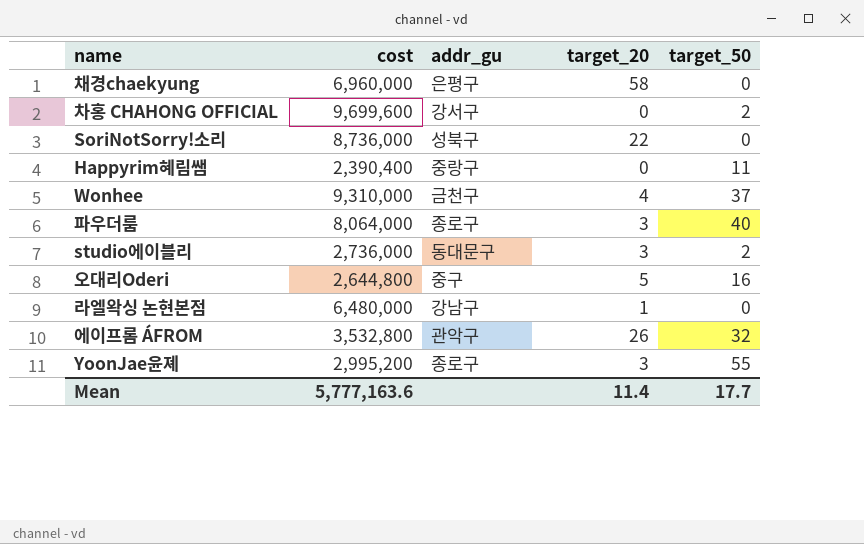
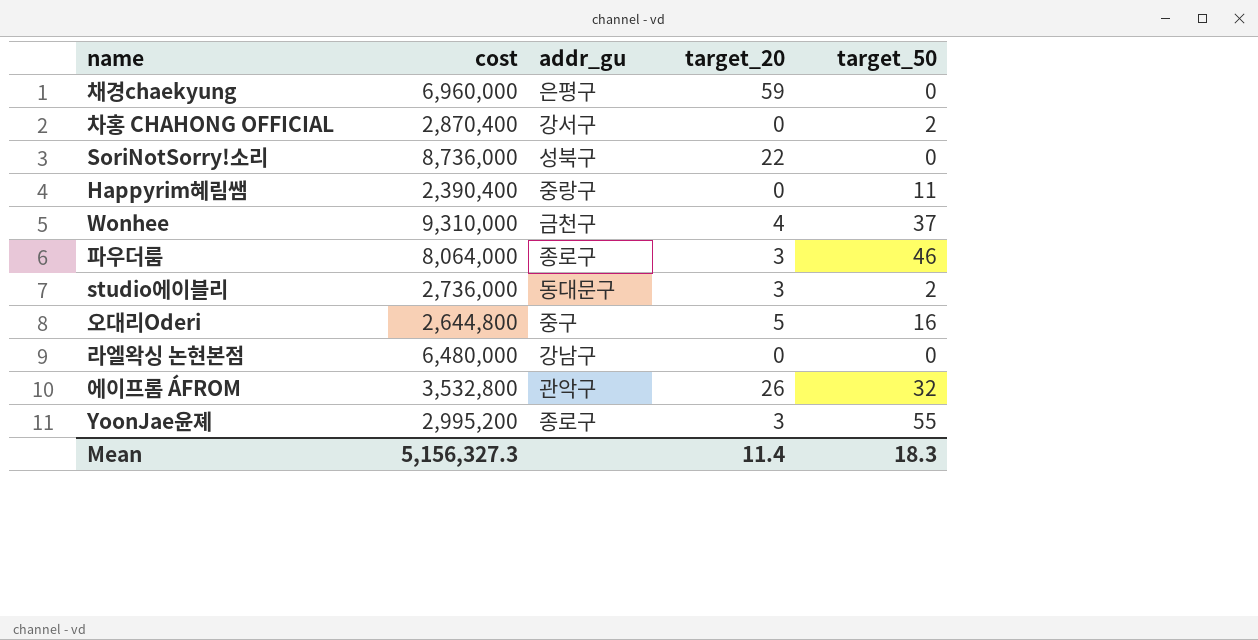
채경chaekyung | target_20: 58 -> 59
차홍 CHAHONG OFFICIAL | cost: 9,699,600 -> 2,870,400
파우더룸 | target_50: 40 -> 46
라엘왁싱 논현본점 | target_20: 1 -> 0
Mean | cost: 5,777,163.6 -> 5,156,327.3
Mean | target_50: 17.7 -> 18.3

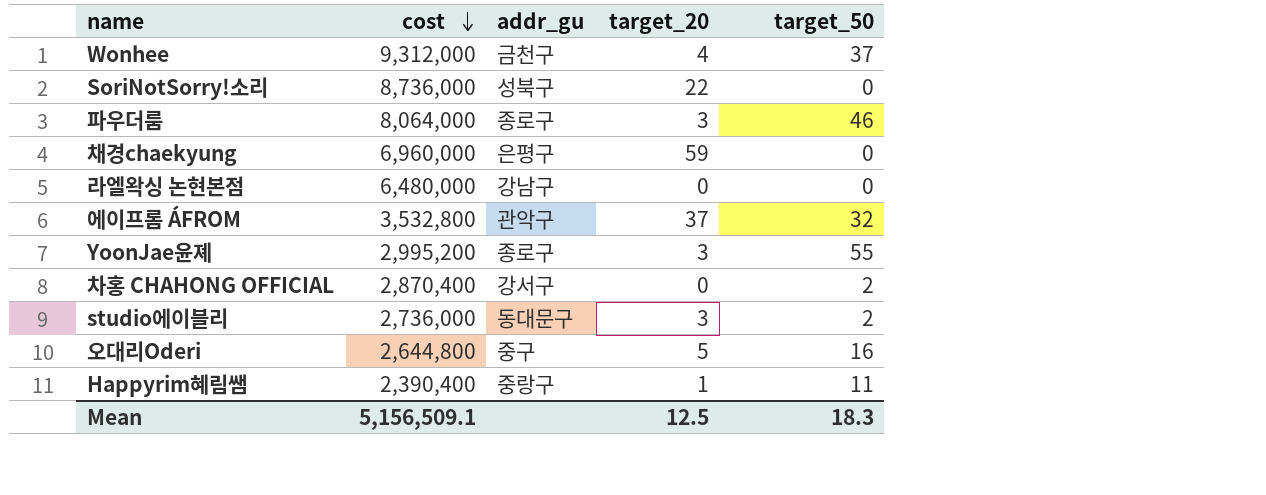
row order: none -> cost descending
Wonhee | cost: 9,310,000 -> 9,312,000
에이프롬 ÁFROM | target_20: 26 -> 37
Happyrim혜림쌤 | target_20: 0 -> 1
Mean | cost: 5,156,327.3 -> 5,156,509.1
Mean | target_20: 11.4 -> 12.5

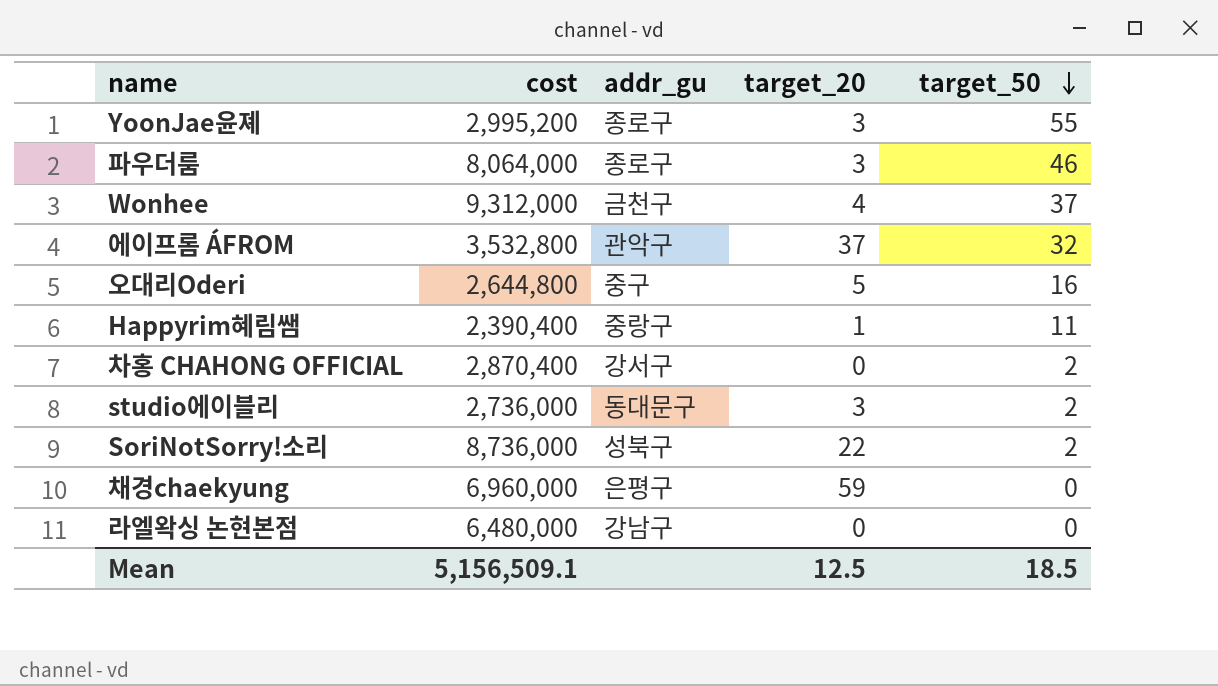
row order: cost descending -> target_50 descending
SoriNotSorry!소리 | target_50: 0 -> 2
Mean | target_50: 18.3 -> 18.5

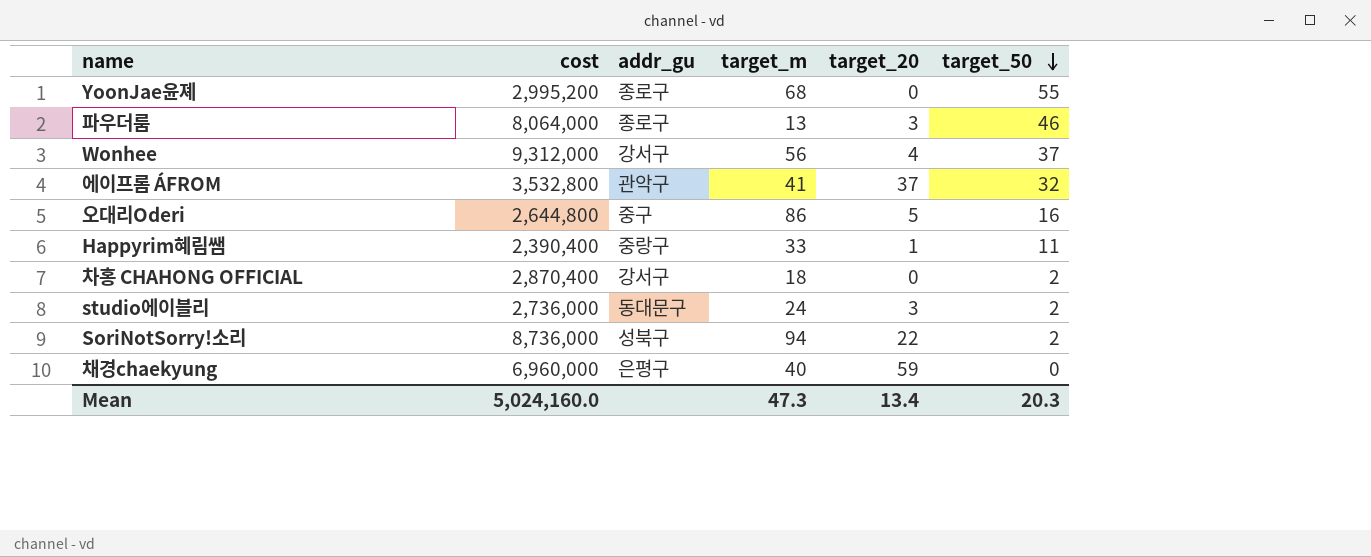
column target_m | position: none -> 4
row 라엘왁싱 논현본점: 6,480,000 | 강남구 | 0 | 0 -> none
YoonJae윤졔 | target_20: 3 -> 0
Wonhee | addr_gu: 금천구 -> 강서구
Mean | cost: 5,156,509.1 -> 5,024,160.0
Mean | target_20: 12.5 -> 13.4
Mean | target_50: 18.5 -> 20.3

